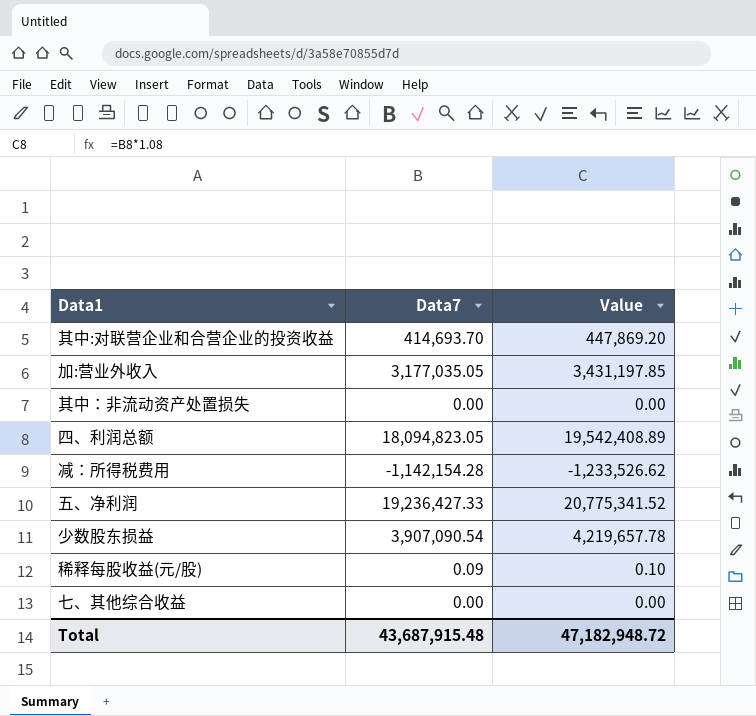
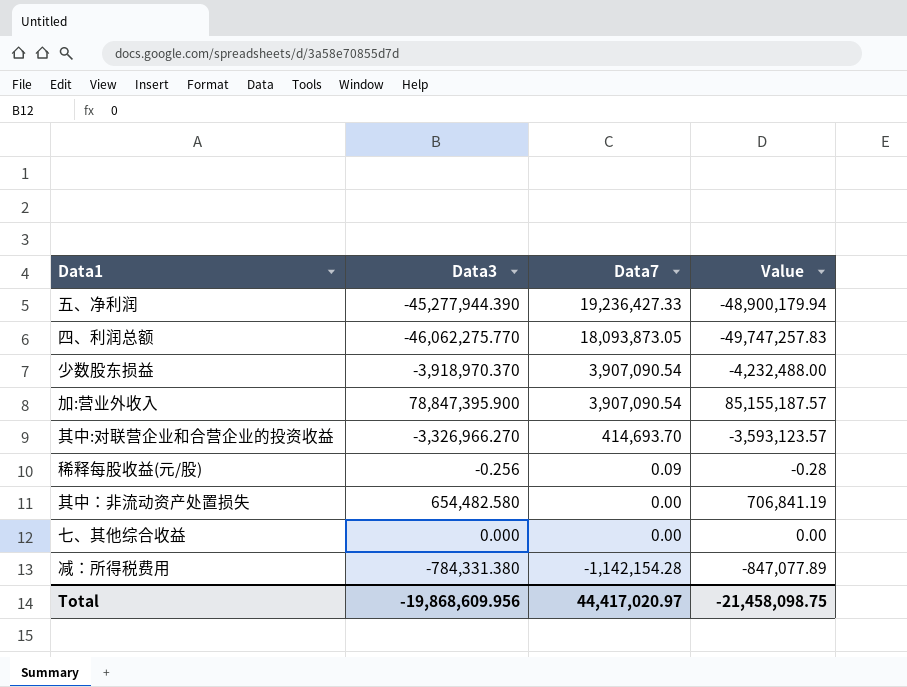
row order: none -> Data7 descending
column Data3 | position: none -> 2
column Value | formula: [Data7] * 1.08 -> [Data3] * 1.08
四、利润总额 | Data7: 18,094,823.05 -> 18,093,873.05
加:营业外收入 | Data7: 3,177,035.05 -> 3,907,090.54
Total | Data7: 43,687,915.48 -> 44,417,020.97
Total | Value: 47,182,948.72 -> -21,458,098.75

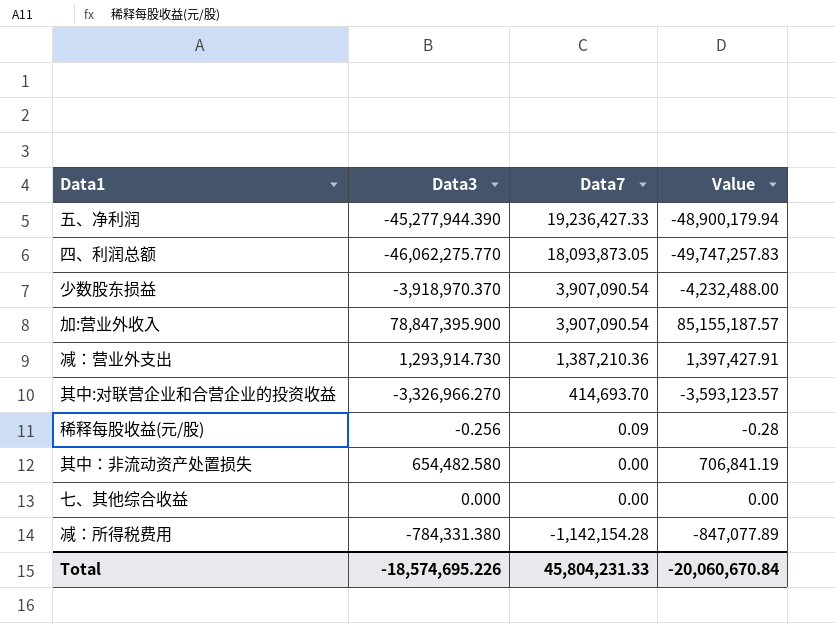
row 减：营业外支出: none -> 1,293,914.730 | 1,387,210.36 | 1,397,427.91
Total | Data3: -19,868,609.956 -> -18,574,695.226
Total | Data7: 44,417,020.97 -> 45,804,231.33
Total | Value: -21,458,098.75 -> -20,060,670.84

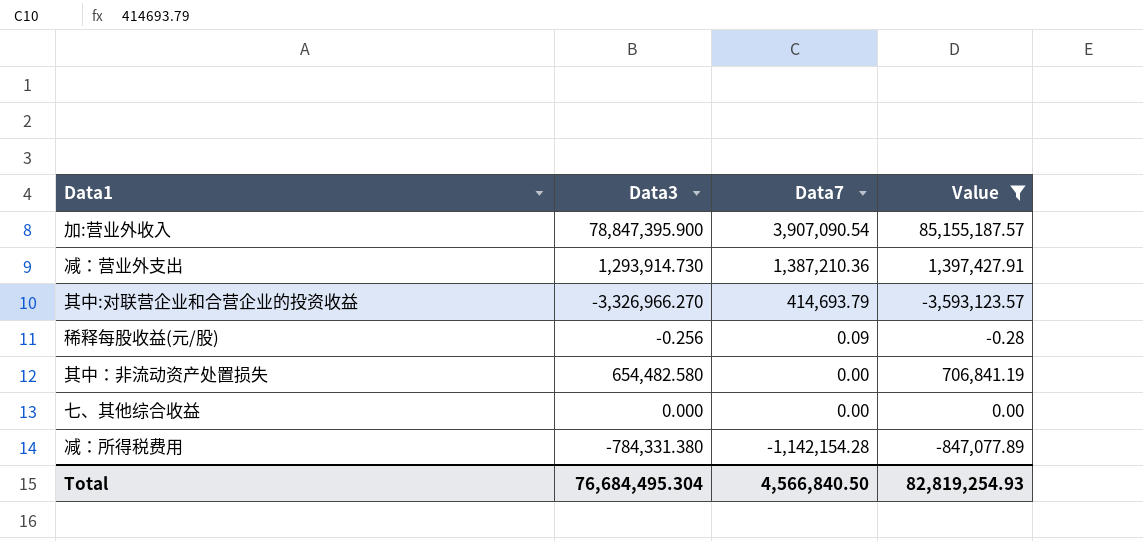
filter: none -> Value >= -3,593,123.57
其中:对联营企业和合营企业的投资收益 | Data7: 414,693.70 -> 414,693.79
Total | Data3: -18,574,695.226 -> 76,684,495.304
Total | Data7: 45,804,231.33 -> 4,566,840.50
Total | Value: -20,060,670.84 -> 82,819,254.93

